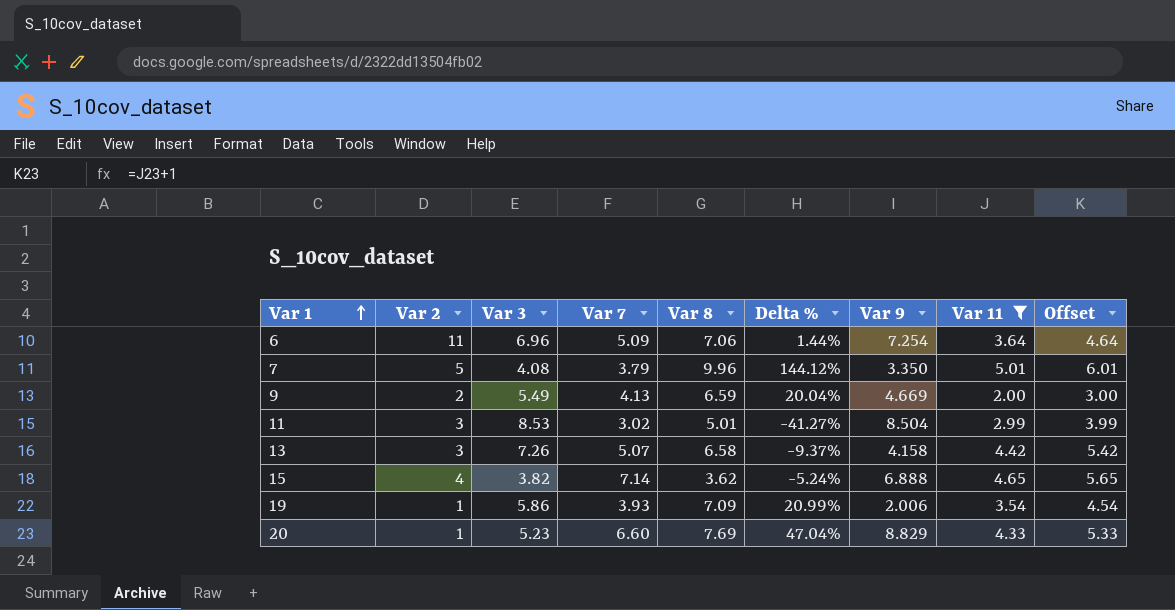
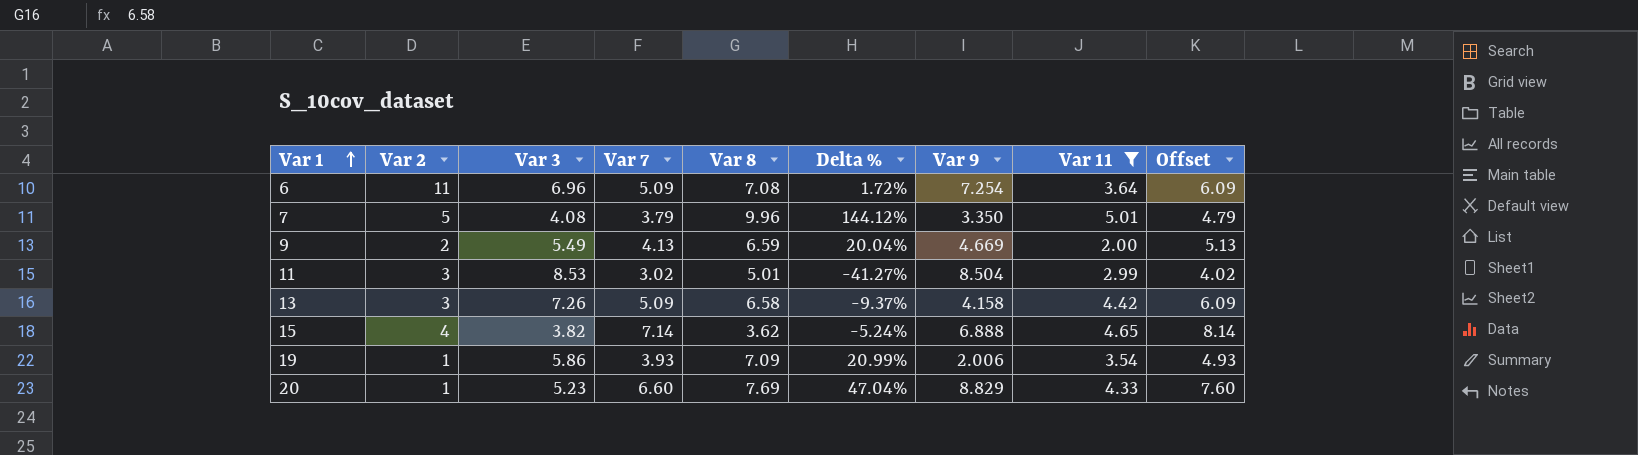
column Offset | formula: [Var 11] + 1 -> [Var 7] + 1
6 | Var 8: 7.06 -> 7.08
6 | Delta %: 1.44% -> 1.72%
13 | Var 7: 5.07 -> 5.09

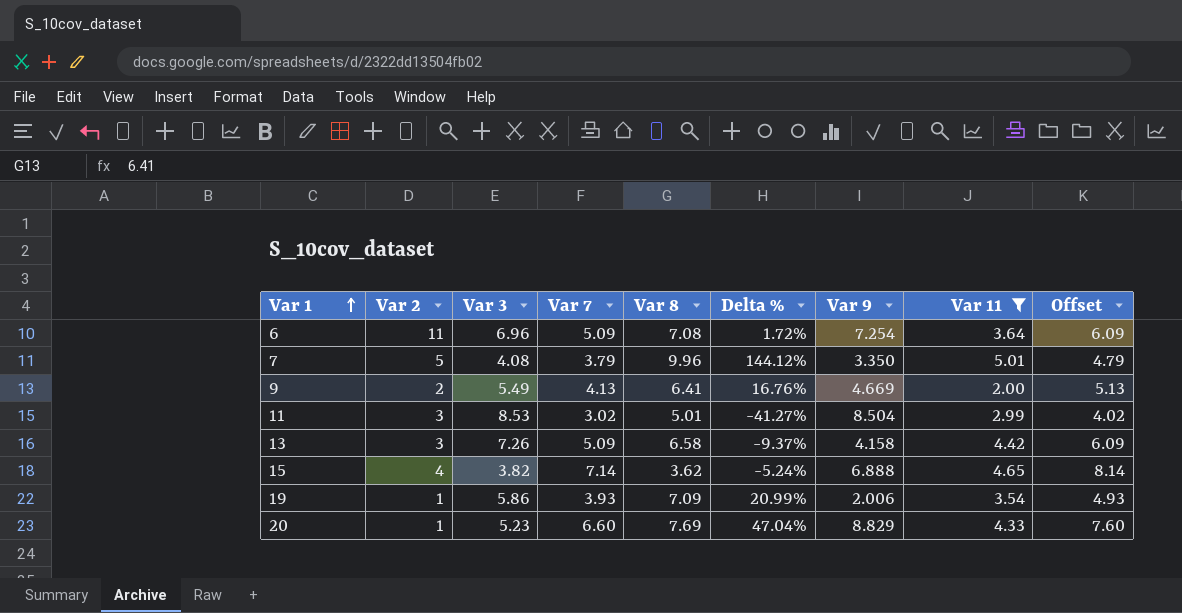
9 | Var 8: 6.59 -> 6.41
9 | Delta %: 20.04% -> 16.76%

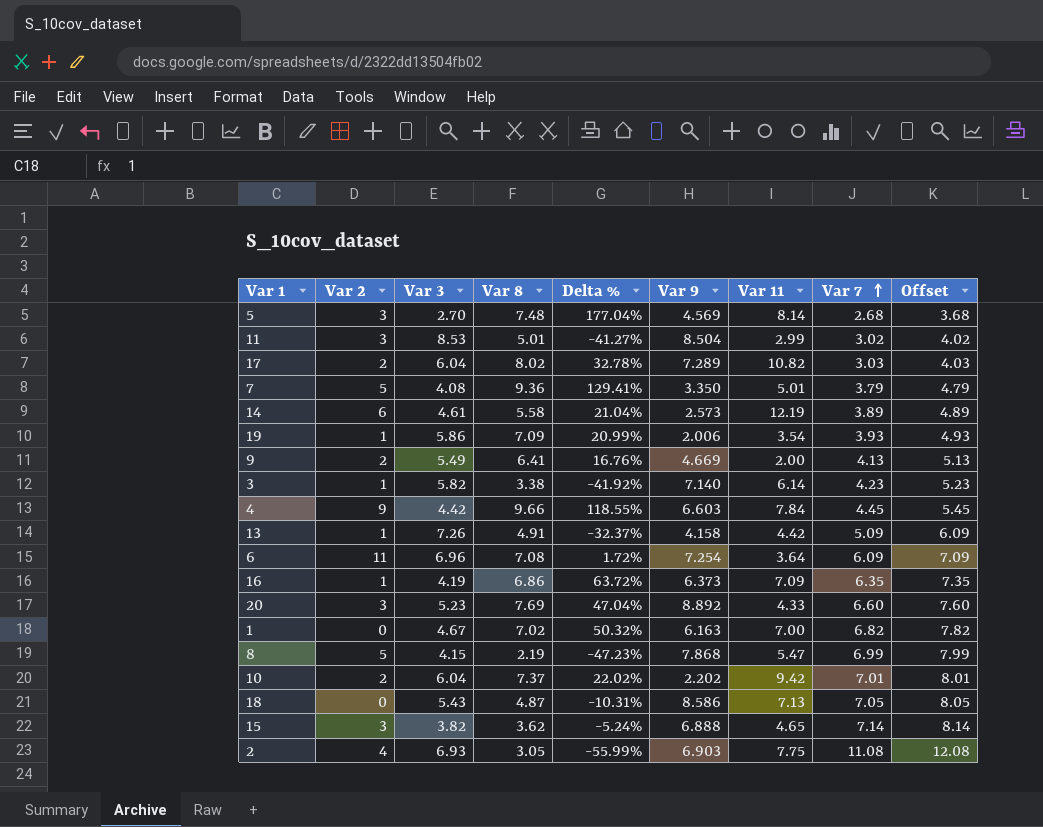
filter: Var 11 <= 5.01 -> none
row order: Var 1 ascending -> Var 7 ascending
column Var 7 | position: 4 -> 8
7 | Var 8: 9.96 -> 9.36
7 | Delta %: 144.12% -> 129.41%
13 | Var 2: 3 -> 1
13 | Var 8: 6.58 -> 4.91
13 | Delta %: -9.37% -> -32.37%
6 | Var 7: 5.09 -> 6.09
6 | Offset: 6.09 -> 7.09
20 | Var 2: 1 -> 3
20 | Var 9: 8.829 -> 8.892
15 | Var 2: 4 -> 3

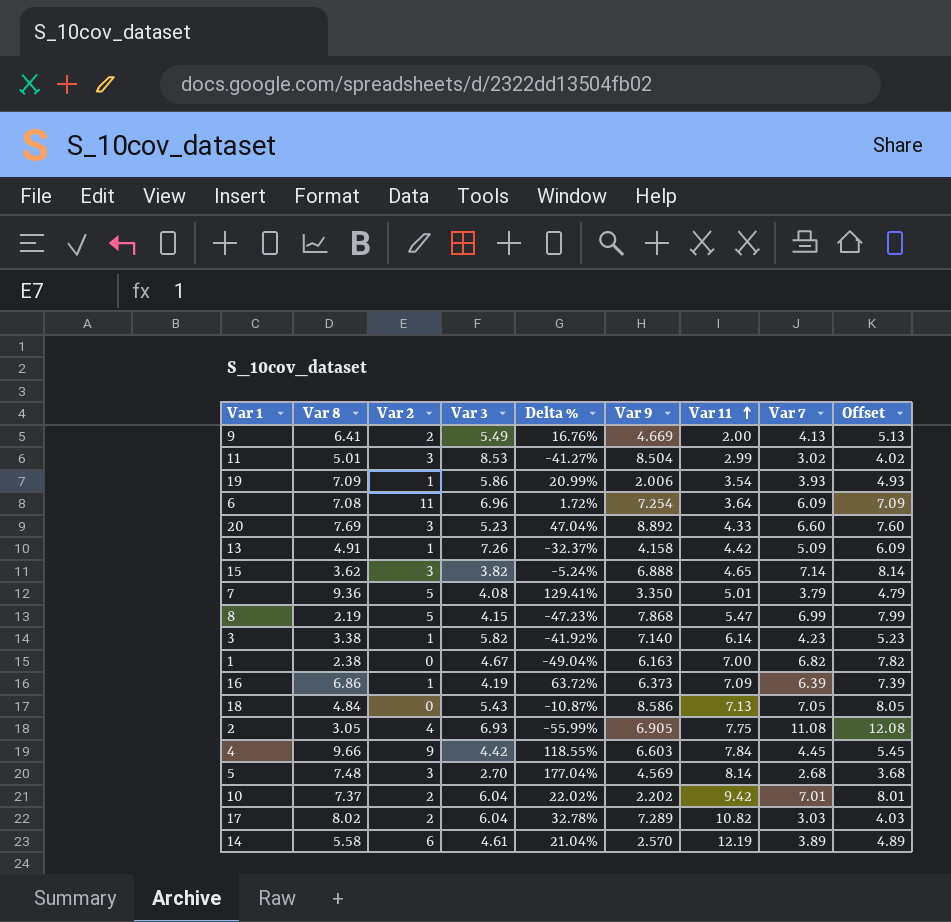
row order: Var 7 ascending -> Var 11 ascending
column Var 8 | position: 4 -> 2
1 | Var 8: 7.02 -> 2.38
1 | Delta %: 50.32% -> -49.04%
16 | Var 7: 6.35 -> 6.39
16 | Offset: 7.35 -> 7.39
18 | Var 8: 4.87 -> 4.84
18 | Delta %: -10.31% -> -10.87%
2 | Var 9: 6.903 -> 6.905
14 | Var 9: 2.573 -> 2.570

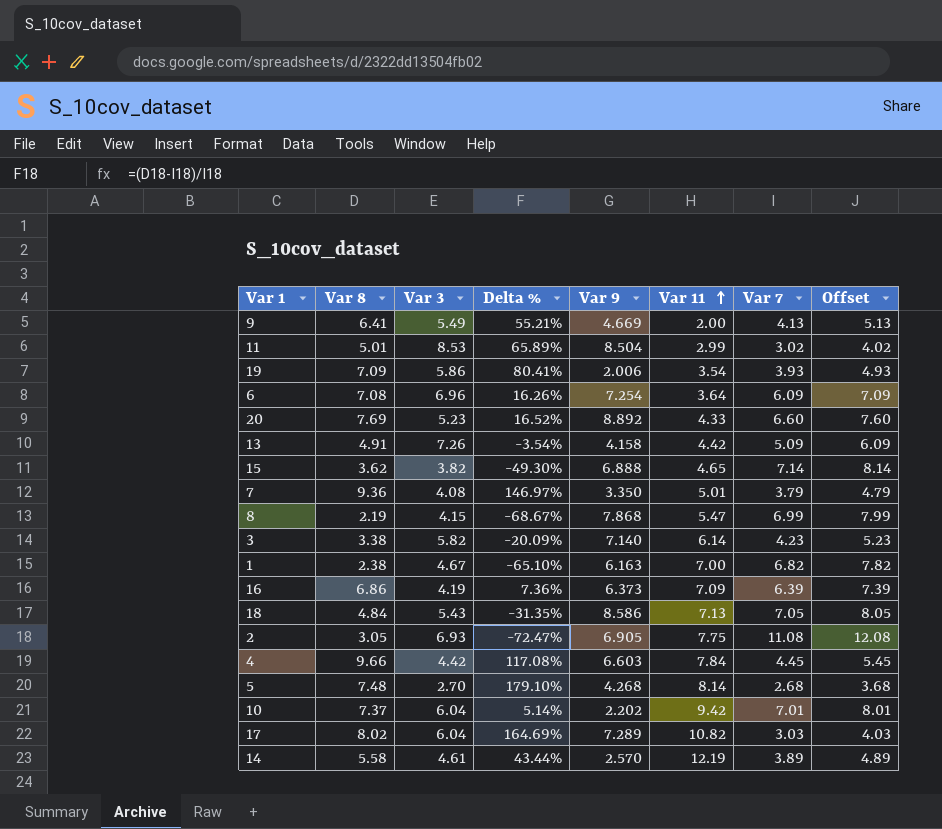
column Var 2 | position: 3 -> none
column Delta % | formula: ([Var 8] - [Var 3]) / [Var 3] -> ([Var 8] - [Var 7]) / [Var 7]
5 | Var 9: 4.569 -> 4.268

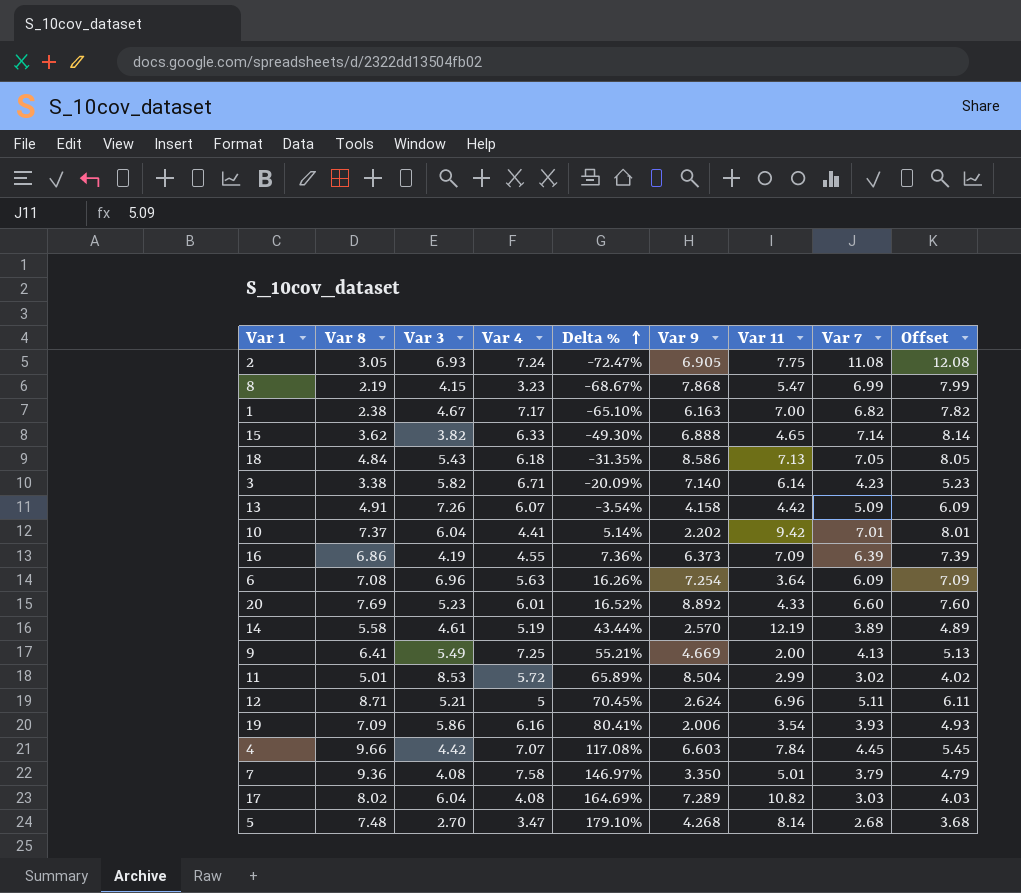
row order: Var 11 ascending -> Delta % ascending
column Var 4 | position: none -> 4
row 12: none -> 8.71 | 5.21 | 5 | 70.45% | 2.624 | 6.96 | 5.11 | 6.11

